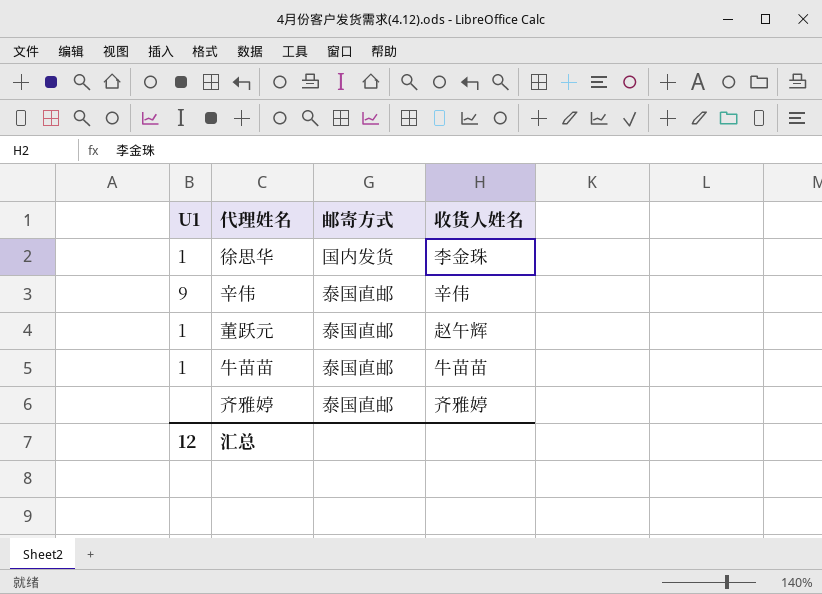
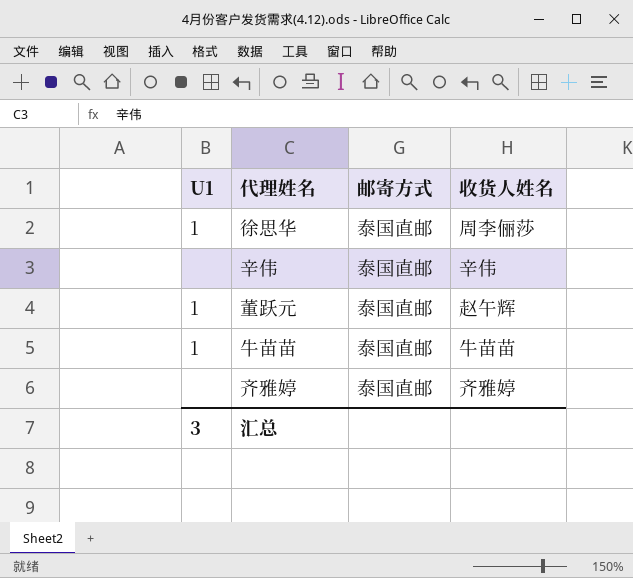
徐思华 | 邮寄方式: 国内发货 -> 泰国直邮
徐思华 | 收货人姓名: 李金珠 -> 周李俪莎
辛伟 | U1: 9 -> none
汇总 | U1: 12 -> 3

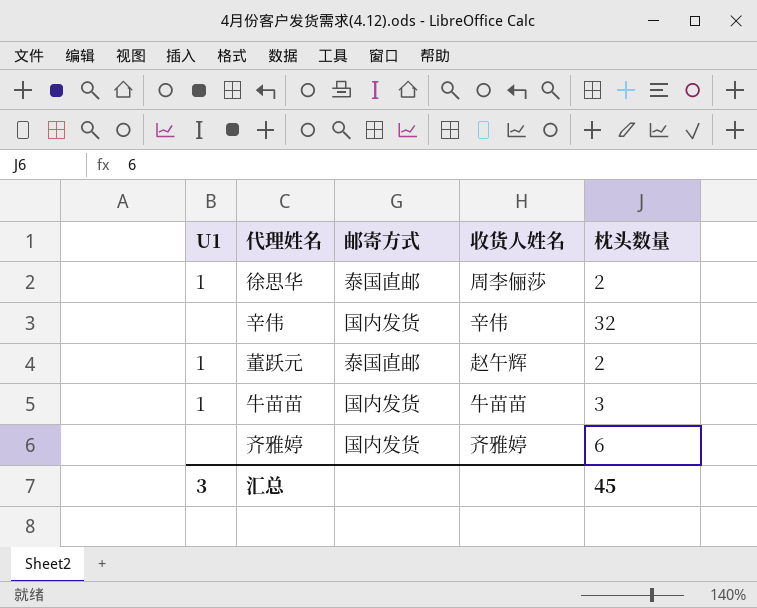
column 枕头数量 | position: none -> 5
辛伟 | 邮寄方式: 泰国直邮 -> 国内发货
牛苗苗 | 邮寄方式: 泰国直邮 -> 国内发货
齐雅婷 | 邮寄方式: 泰国直邮 -> 国内发货

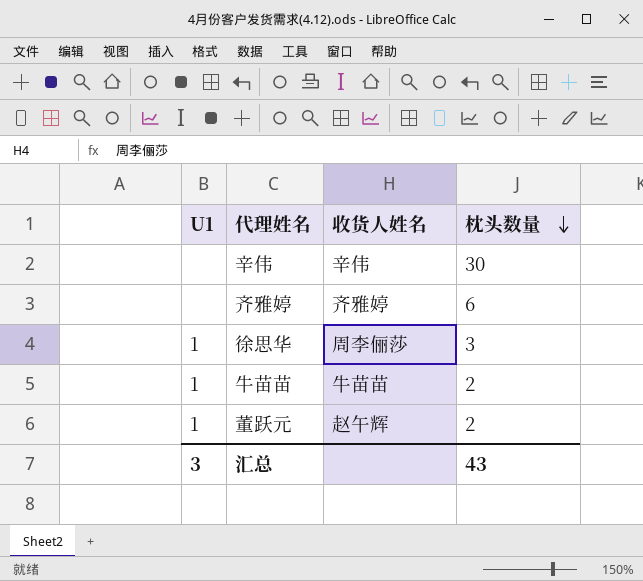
row order: none -> 枕头数量 descending
column 邮寄方式 | position: 3 -> none
辛伟 | 枕头数量: 32 -> 30
徐思华 | 枕头数量: 2 -> 3
牛苗苗 | 枕头数量: 3 -> 2
汇总 | 枕头数量: 45 -> 43

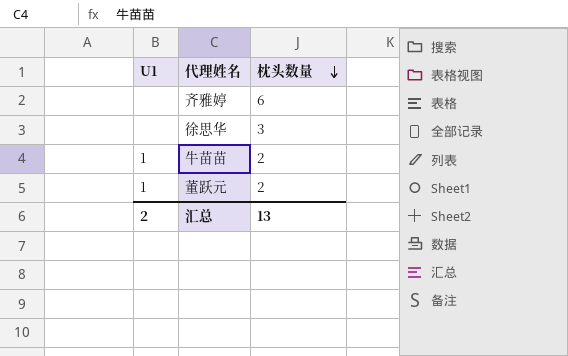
column 收货人姓名 | position: 3 -> none
row 辛伟: none | 辛伟 | 30 -> none
徐思华 | U1: 1 -> none
汇总 | U1: 3 -> 2
汇总 | 枕头数量: 43 -> 13

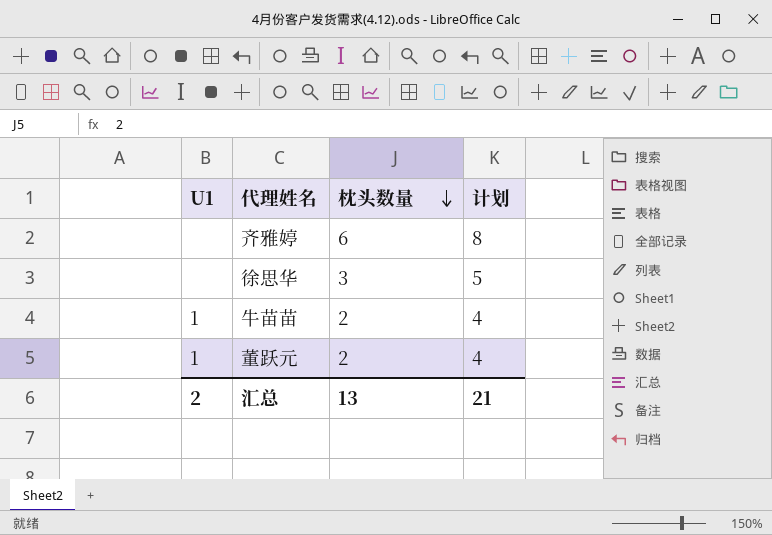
column 计划 | formula: none -> [枕头数量] + 2

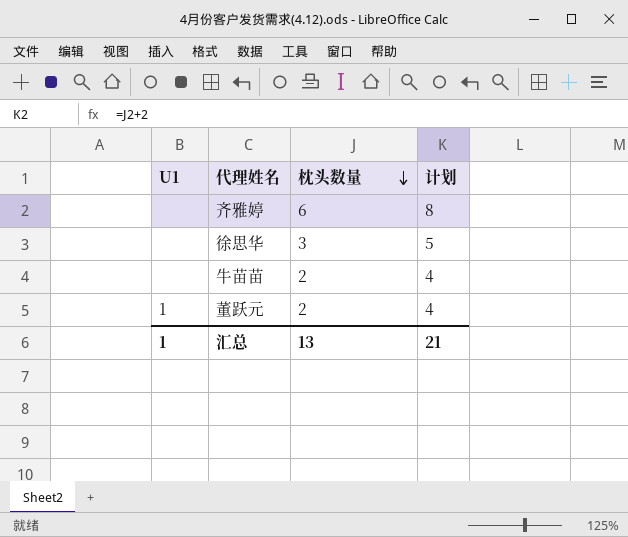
牛苗苗 | U1: 1 -> none
汇总 | U1: 2 -> 1

